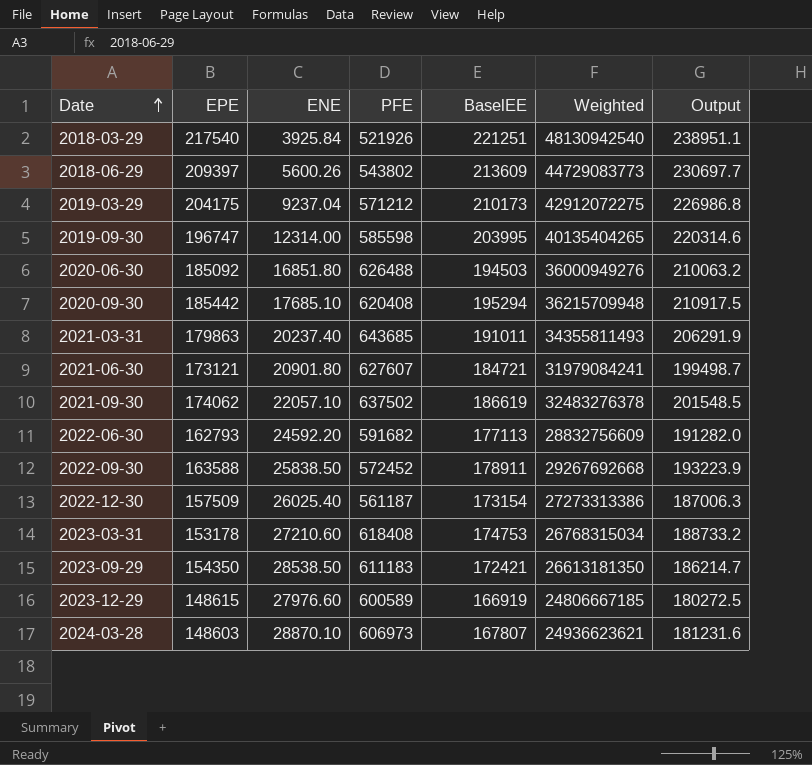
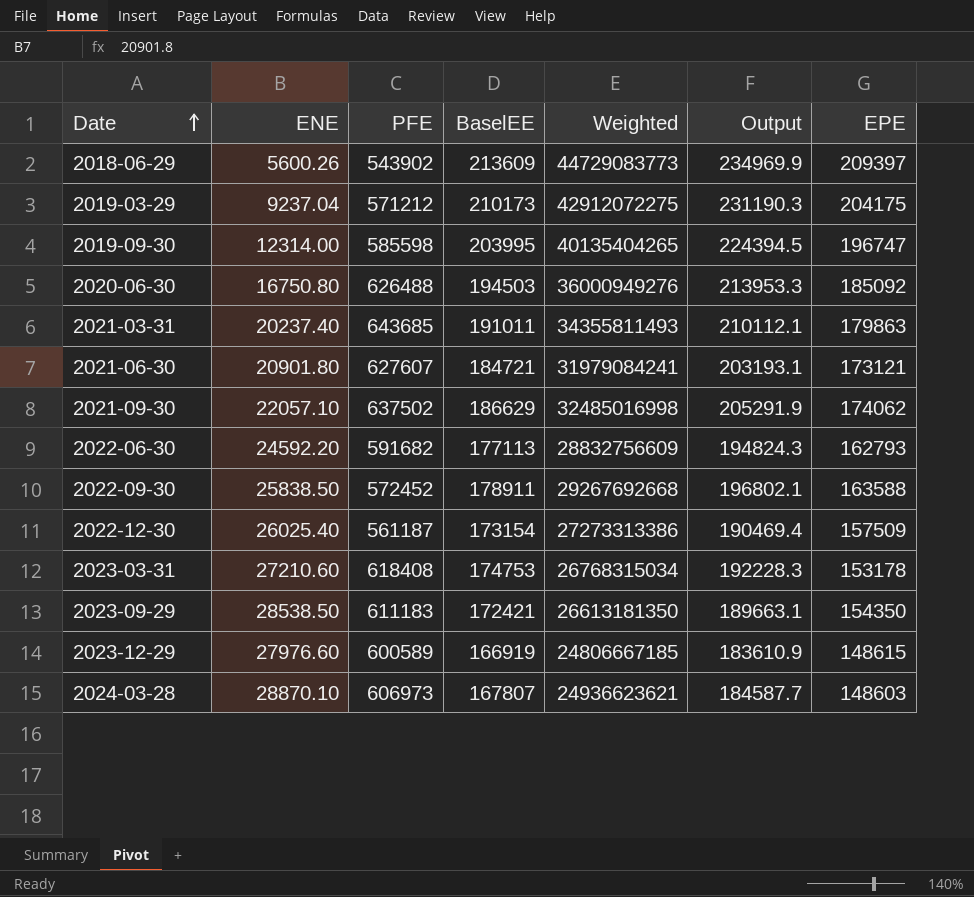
column Output | formula: [BaselEE] * 1.08 -> [BaselEE] * 1.1
column EPE | position: 2 -> 7
row 2018-03-29: 217540 | 3925.84 | 521926 | 221251 | 48130942540 | 238951.1 -> none
row 2020-09-30: 185442 | 17685.10 | 620408 | 195294 | 36215709948 | 210917.5 -> none
2018-06-29 | PFE: 543802 -> 543902
2020-06-30 | ENE: 16851.80 -> 16750.80
2021-09-30 | BaselEE: 186619 -> 186629
2021-09-30 | Weighted: 32483276378 -> 32485016998

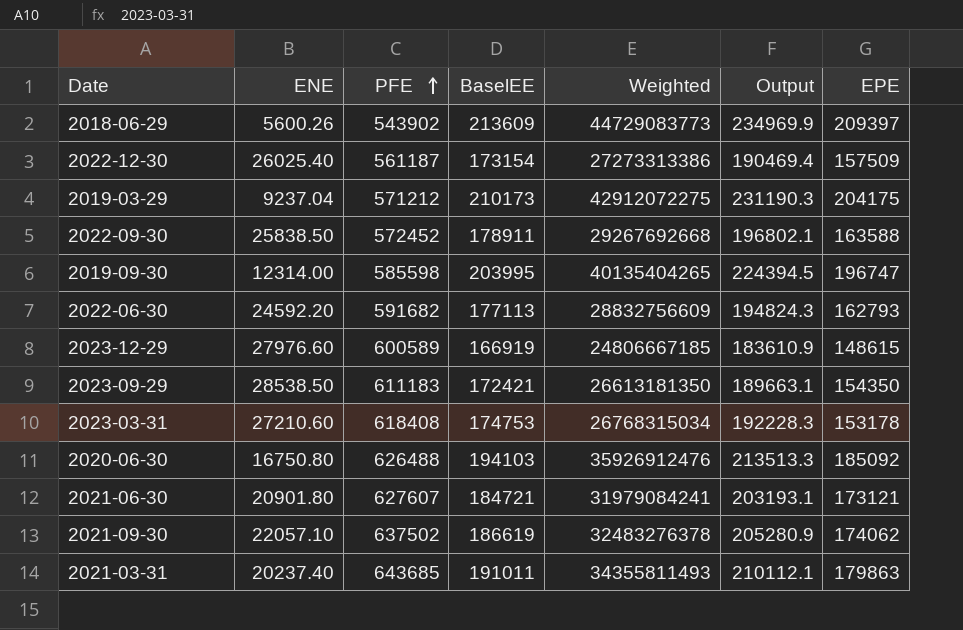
row order: Date ascending -> PFE ascending
row 2024-03-28: 28870.10 | 606973 | 167807 | 24936623621 | 184587.7 | 148603 -> none
2020-06-30 | BaselEE: 194503 -> 194103
2020-06-30 | Weighted: 36000949276 -> 35926912476
2020-06-30 | Output: 213953.3 -> 213513.3
2021-09-30 | BaselEE: 186629 -> 186619
2021-09-30 | Weighted: 32485016998 -> 32483276378
2021-09-30 | Output: 205291.9 -> 205280.9

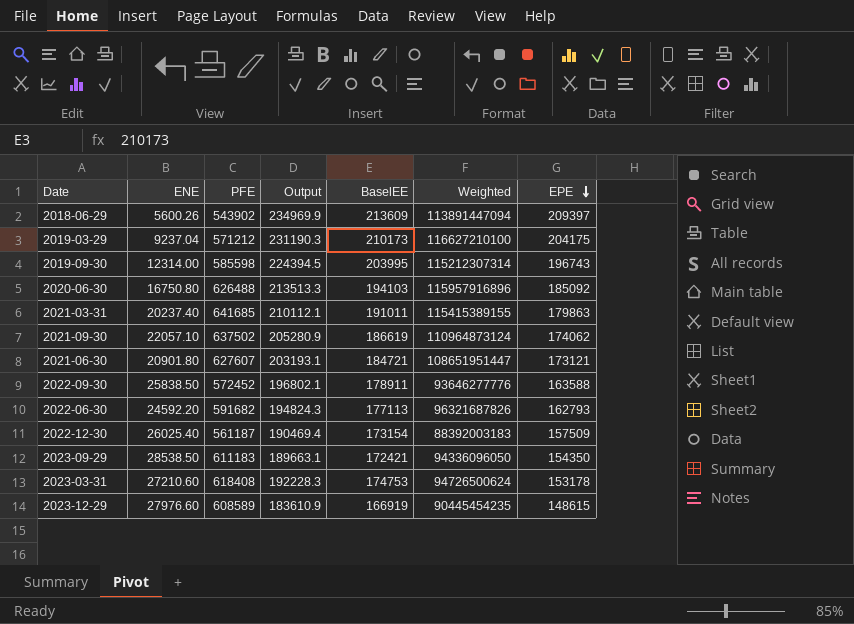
row order: PFE ascending -> EPE descending
column Output | position: 6 -> 4
column Weighted | formula: [BaselEE] * [EPE] -> [PFE] * [EPE]
2019-09-30 | EPE: 196747 -> 196743
2021-03-31 | PFE: 643685 -> 641685
2023-12-29 | PFE: 600589 -> 608589

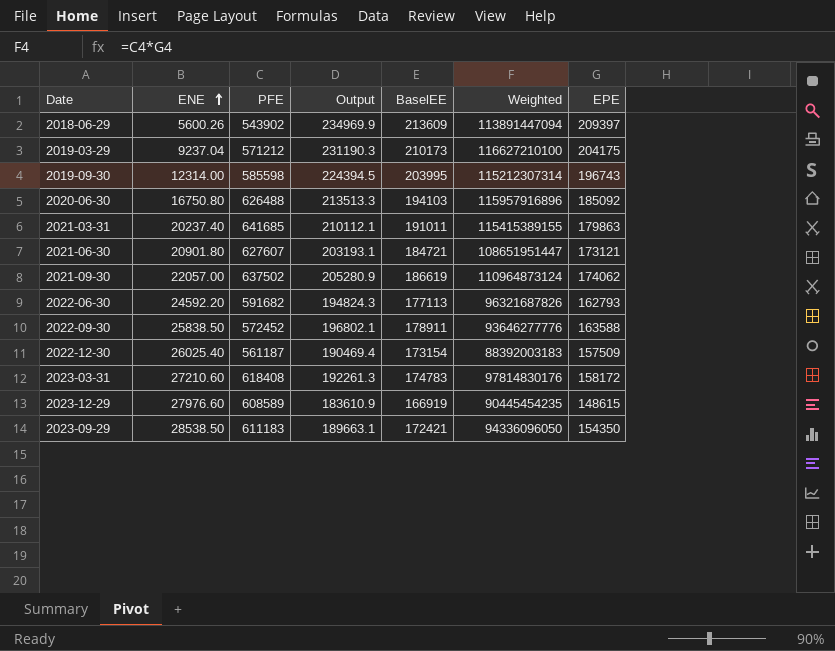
row order: EPE descending -> ENE ascending
2021-09-30 | ENE: 22057.10 -> 22057.00
2023-03-31 | Output: 192228.3 -> 192261.3
2023-03-31 | BaselEE: 174753 -> 174783
2023-03-31 | Weighted: 94726500624 -> 97814830176
2023-03-31 | EPE: 153178 -> 158172

